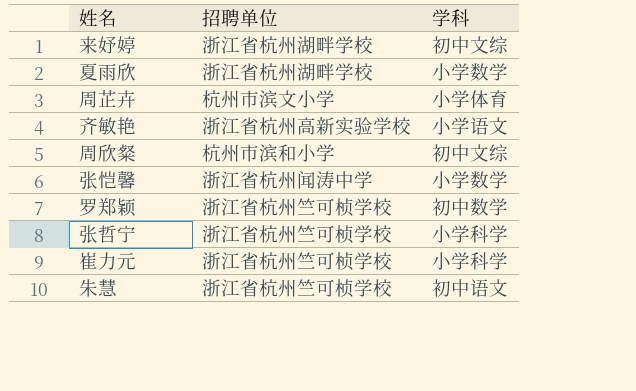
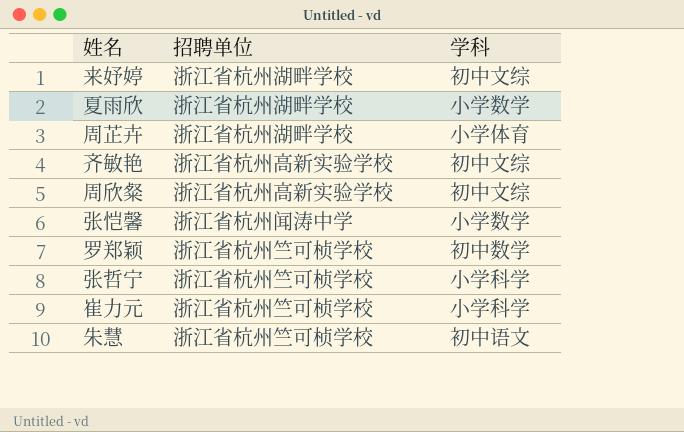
周芷卉 | 招聘单位: 杭州市滨文小学 -> 浙江省杭州湖畔学校
齐敏艳 | 学科: 小学语文 -> 初中文综
周欣粲 | 招聘单位: 杭州市滨和小学 -> 浙江省杭州高新实验学校

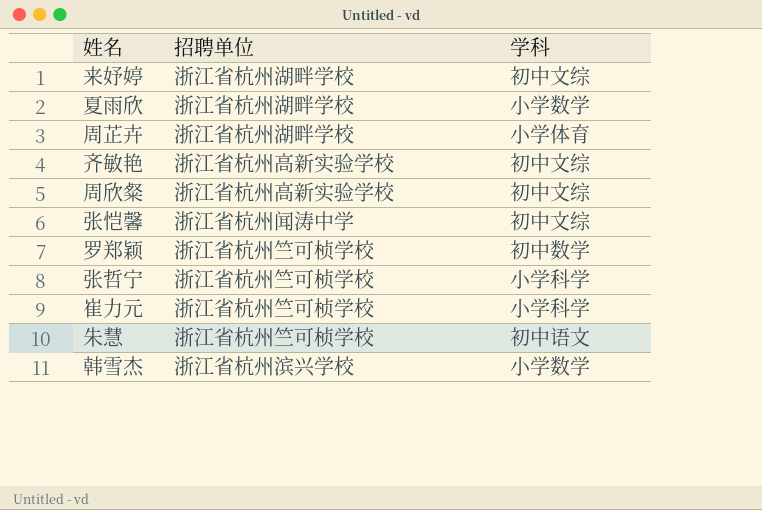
张恺馨 | 学科: 小学数学 -> 初中文综
row 韩雪杰: none -> 浙江省杭州滨兴学校 | 小学数学

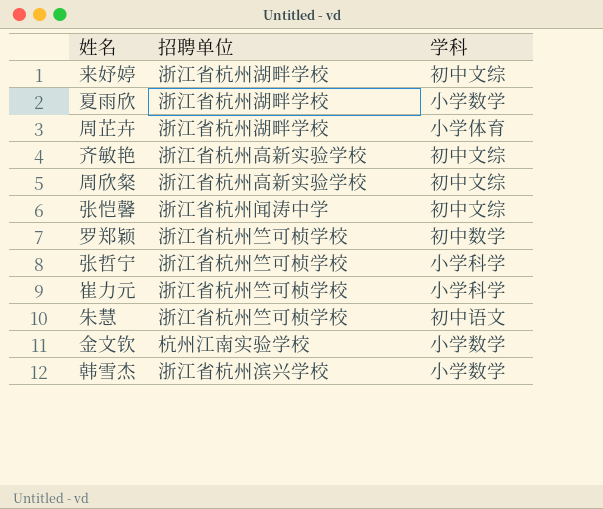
row 金文钦: none -> 杭州江南实验学校 | 小学数学

